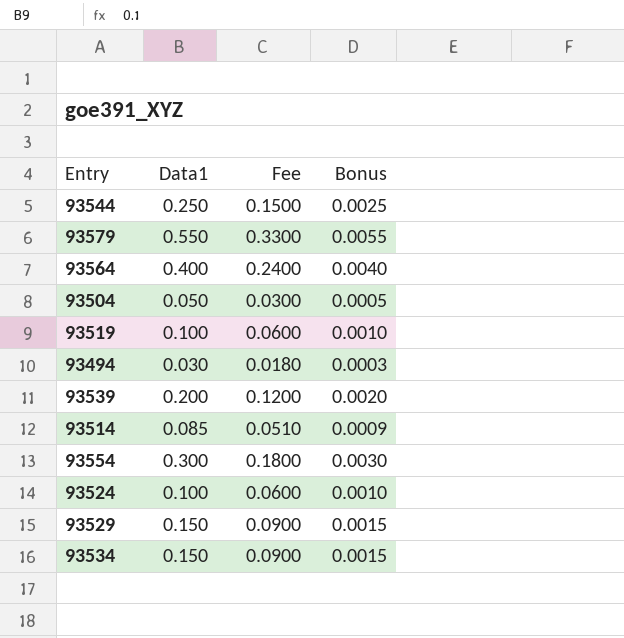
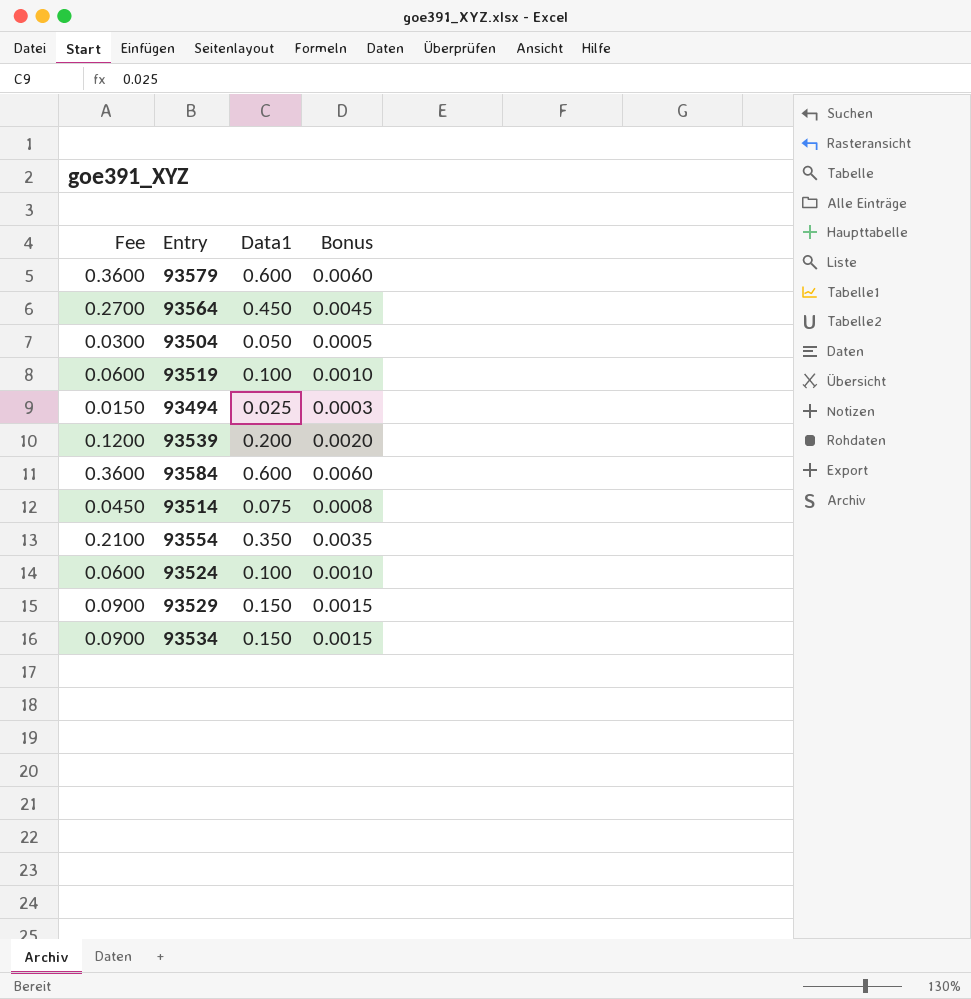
column Fee | position: 3 -> 1
row 93544: 0.250 | 0.1500 | 0.0025 -> none
93579 | Fee: 0.3300 -> 0.3600
93579 | Data1: 0.550 -> 0.600
93579 | Bonus: 0.0055 -> 0.0060
93564 | Fee: 0.2400 -> 0.2700
93564 | Data1: 0.400 -> 0.450
93564 | Bonus: 0.0040 -> 0.0045
93494 | Fee: 0.0180 -> 0.0150
93494 | Data1: 0.030 -> 0.025
row 93584: none -> 0.3600 | 0.600 | 0.0060
93514 | Fee: 0.0510 -> 0.0450
93514 | Data1: 0.085 -> 0.075
93514 | Bonus: 0.0009 -> 0.0008
93554 | Fee: 0.1800 -> 0.2100
93554 | Data1: 0.300 -> 0.350
93554 | Bonus: 0.0030 -> 0.0035

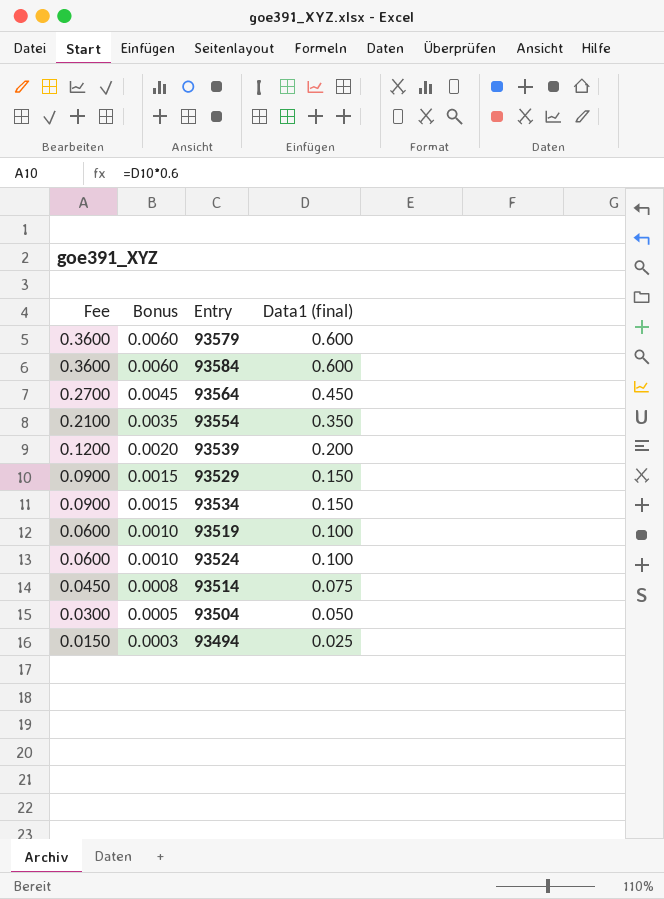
row order: none -> Fee descending
column Bonus | position: 4 -> 2
column name: Data1 -> Data1 (final)

